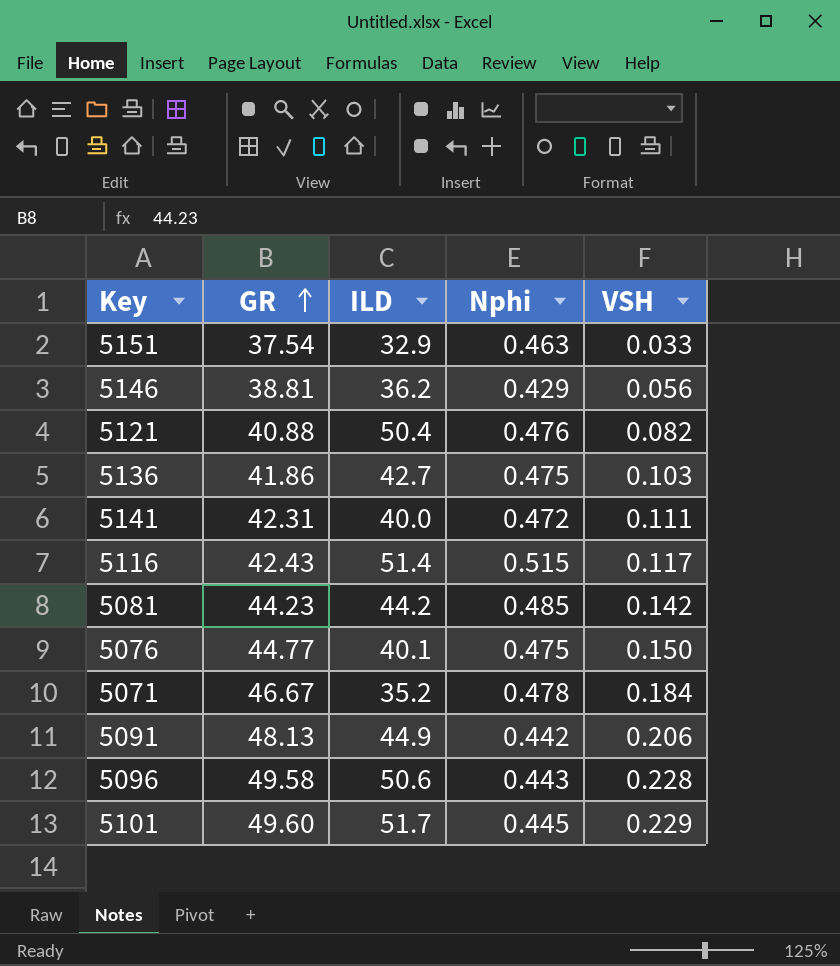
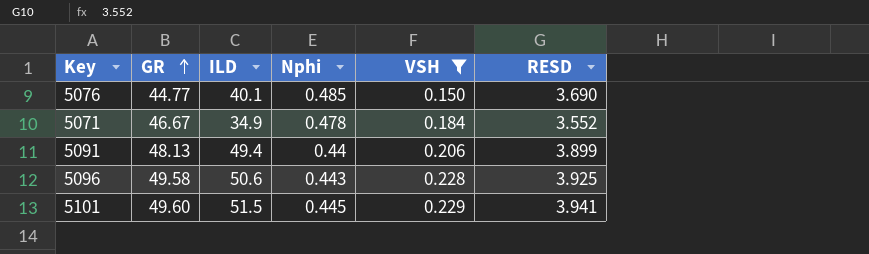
filter: none -> VSH >= 0.150
column RESD | position: none -> 6
5076 | Nphi: 0.475 -> 0.485
5071 | ILD: 35.2 -> 34.9
5091 | ILD: 44.9 -> 49.4
5091 | Nphi: 0.442 -> 0.44
5101 | ILD: 51.7 -> 51.5

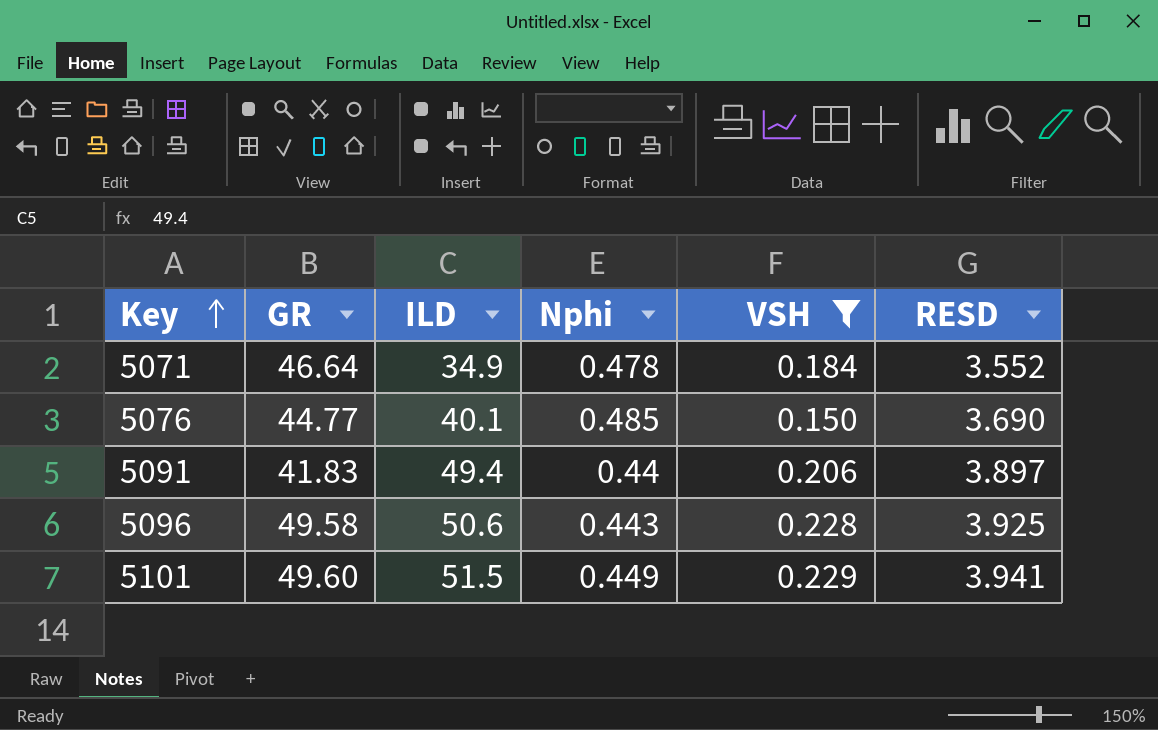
row order: GR ascending -> Key ascending
5071 | GR: 46.67 -> 46.64
5091 | GR: 48.13 -> 41.83
5091 | RESD: 3.899 -> 3.897
5101 | Nphi: 0.445 -> 0.449

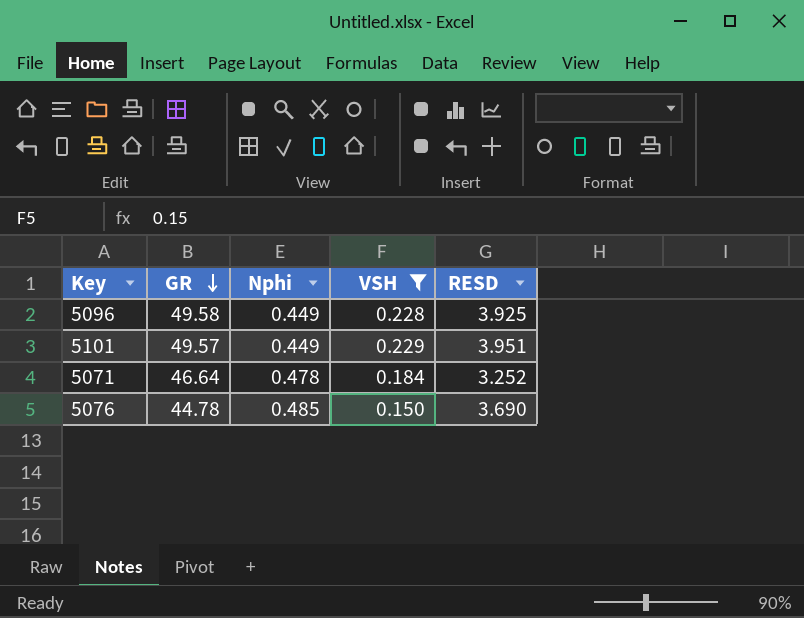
row order: Key ascending -> GR descending
column ILD | position: 3 -> none
row 5091: 41.83 | 49.4 | 0.44 | 0.206 | 3.897 -> none
5096 | Nphi: 0.443 -> 0.449
5101 | GR: 49.60 -> 49.57
5101 | RESD: 3.941 -> 3.951
5071 | RESD: 3.552 -> 3.252
5076 | GR: 44.77 -> 44.78

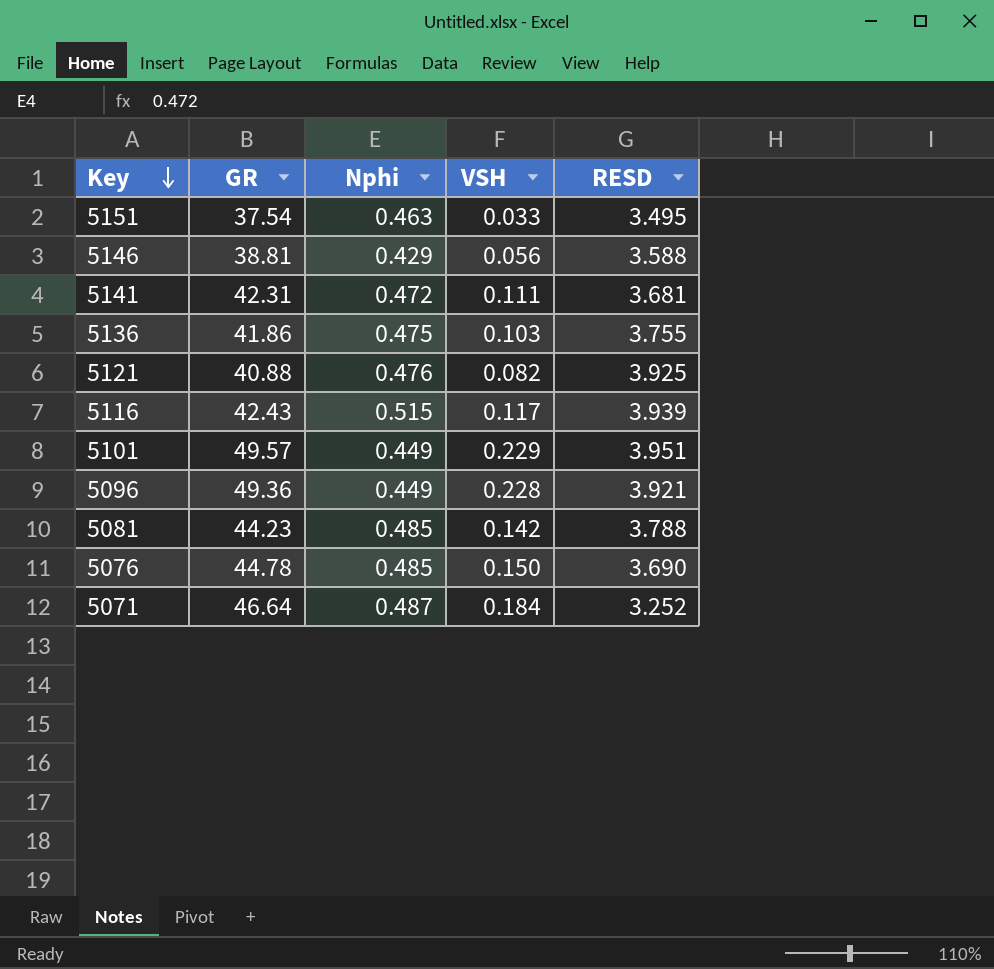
filter: VSH >= 0.150 -> none
row order: GR descending -> Key descending
5096 | GR: 49.58 -> 49.36
5096 | RESD: 3.925 -> 3.921
5071 | Nphi: 0.478 -> 0.487

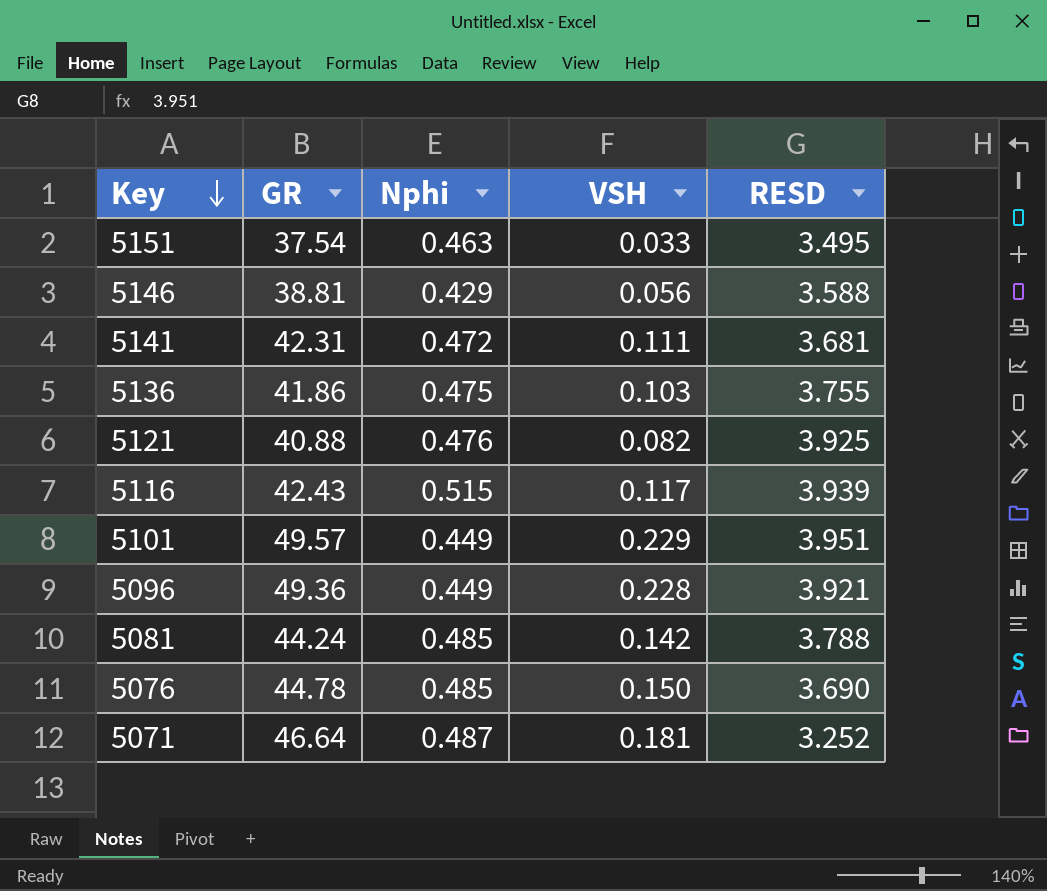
5081 | GR: 44.23 -> 44.24
5071 | VSH: 0.184 -> 0.181

